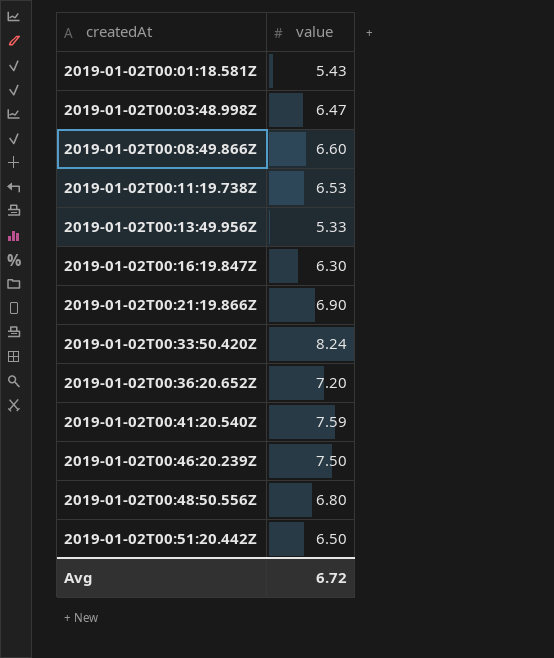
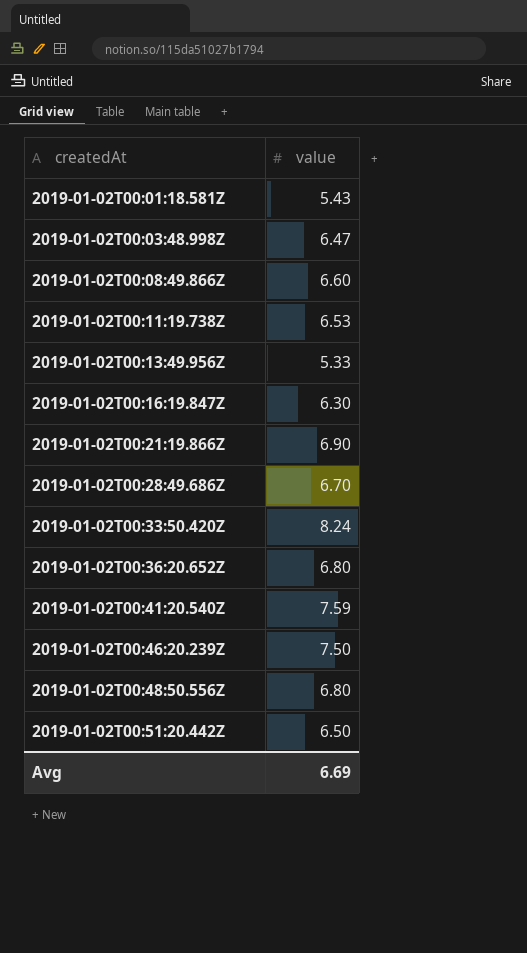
row 2019-01-02T00:28:49.686Z: none -> 6.70
2019-01-02T00:36:20.652Z | value: 7.20 -> 6.80
Avg | value: 6.72 -> 6.69

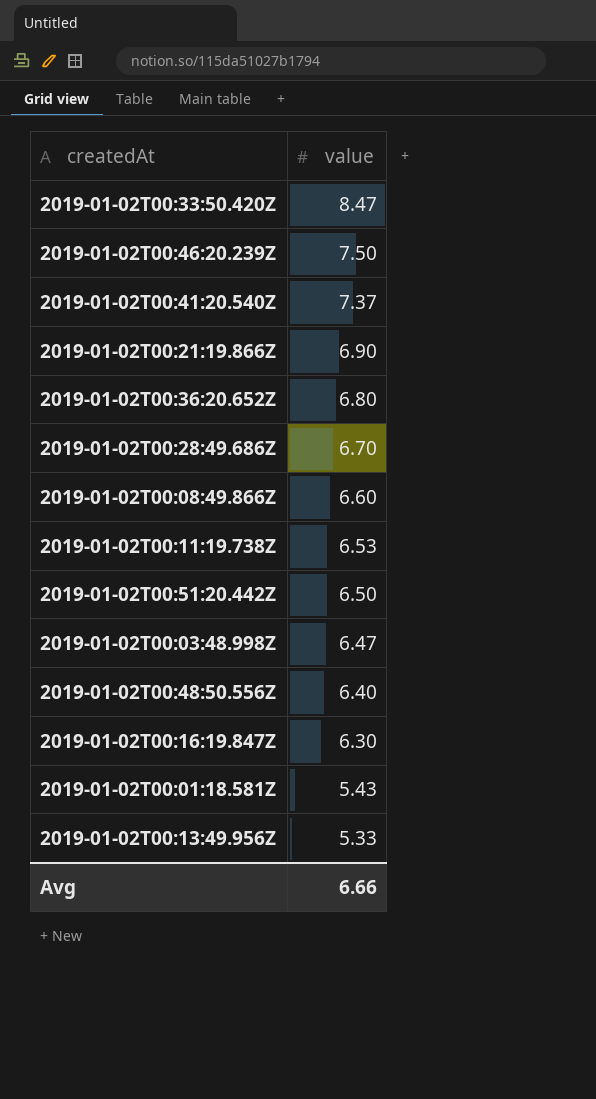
row order: createdAt ascending -> value descending
2019-01-02T00:33:50.420Z | value: 8.24 -> 8.47
2019-01-02T00:41:20.540Z | value: 7.59 -> 7.37
2019-01-02T00:48:50.556Z | value: 6.80 -> 6.40
Avg | value: 6.69 -> 6.66

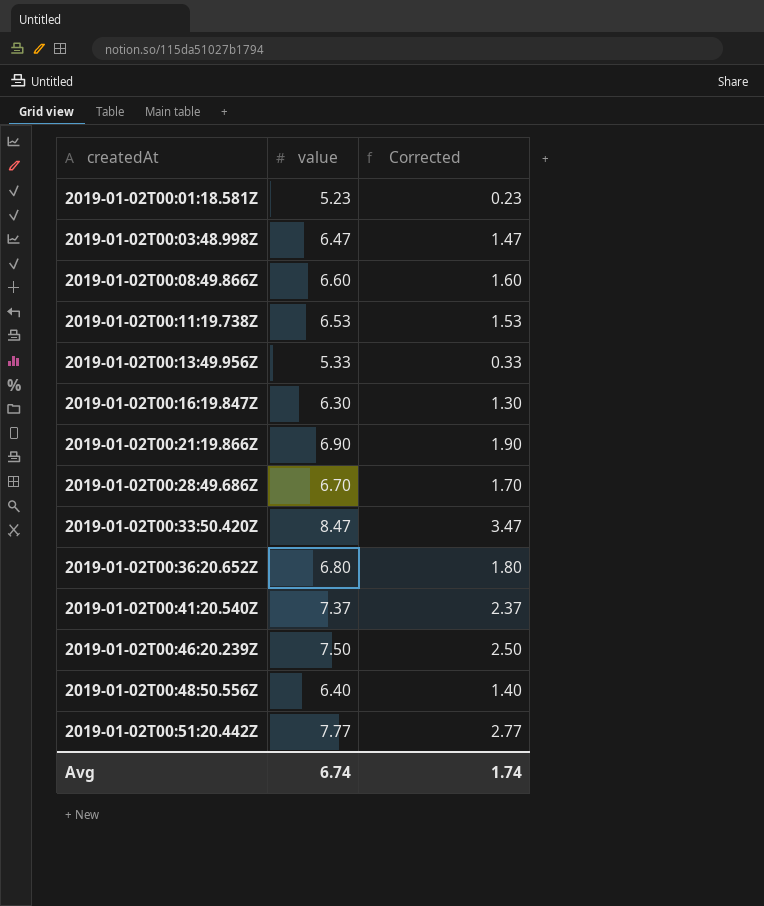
row order: value descending -> createdAt ascending
column Corrected | formula: none -> [value] - 5
2019-01-02T00:01:18.581Z | value: 5.43 -> 5.23
2019-01-02T00:51:20.442Z | value: 6.50 -> 7.77
Avg | value: 6.66 -> 6.74

